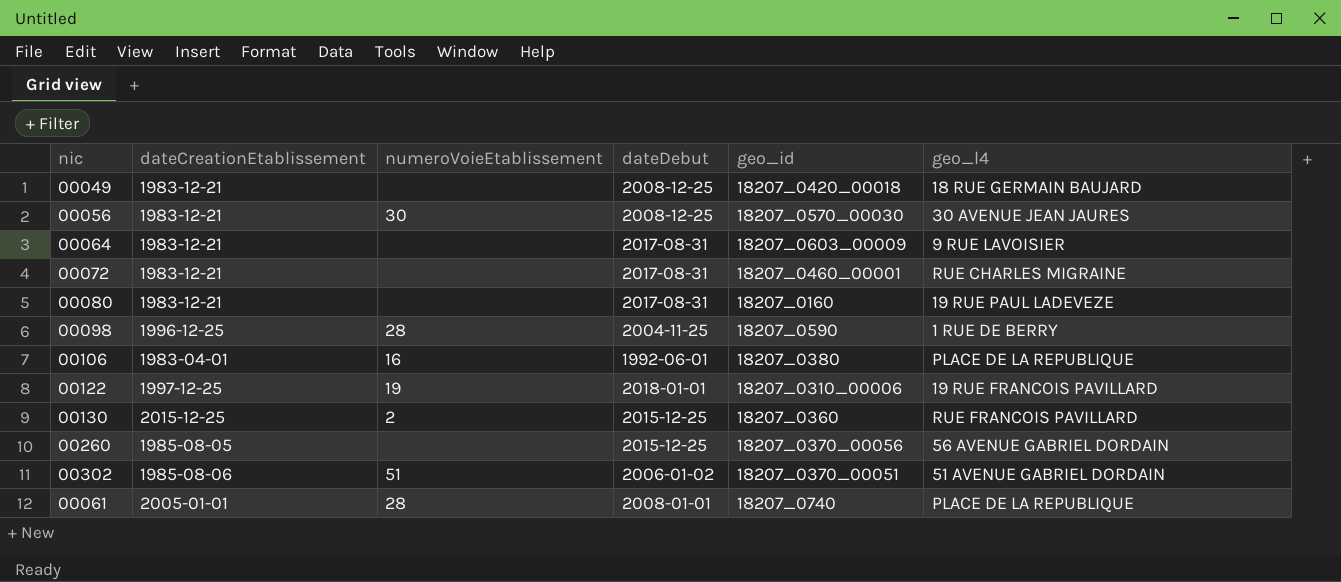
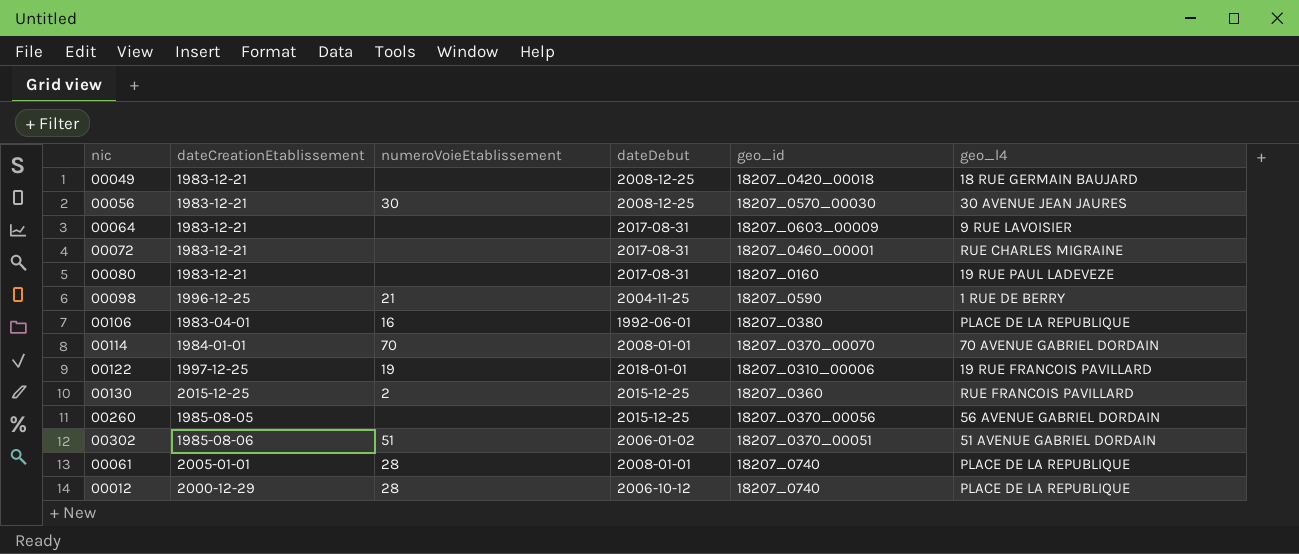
00098 | numeroVoieEtablissement: 28 -> 21
row 00114: none -> 1984-01-01 | 70 | 2008-01-01 | 18207_0370_00070 | 70 AVENUE GABRIEL DORDAIN
row 00012: none -> 2000-12-29 | 28 | 2006-10-12 | 18207_0740 | PLACE DE LA REPUBLIQUE

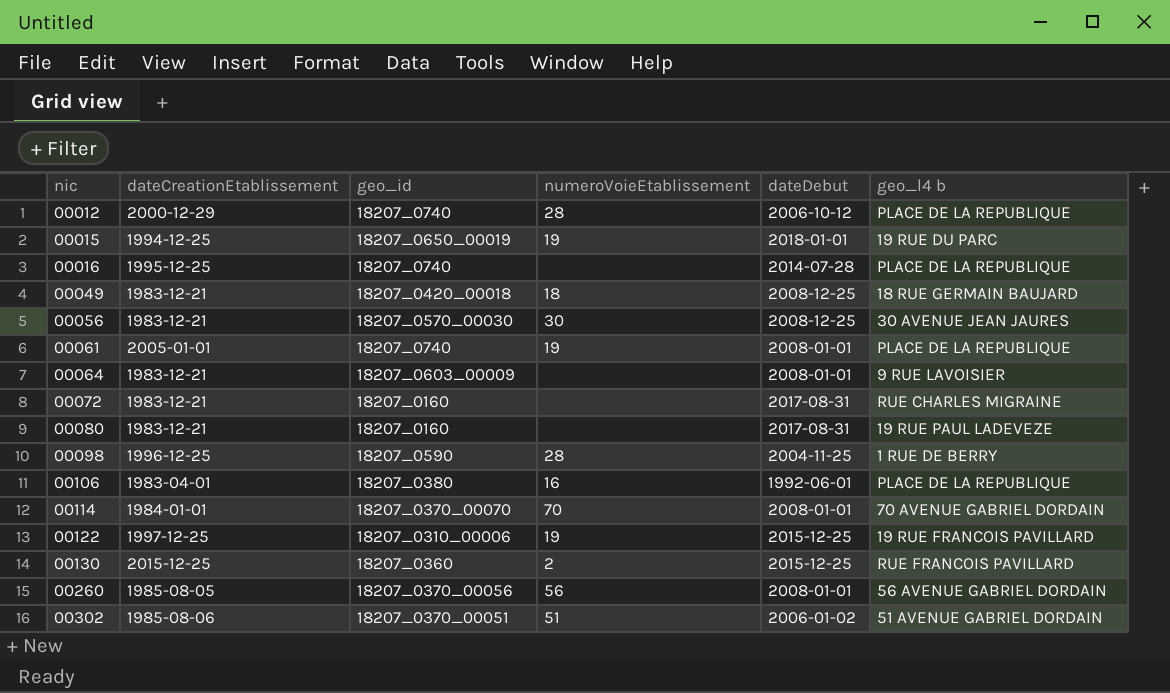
row order: none -> nic ascending
column geo_id | position: 5 -> 3
column name: geo_l4 -> geo_l4 b
row 00015: none -> 1994-12-25 | 18207_0650_00019 | 19 | 2018-01-01 | 19 RUE DU PARC
row 00016: none -> 1995-12-25 | 18207_0740 | none | 2014-07-28 | PLACE DE LA REPUBLIQUE
00049 | numeroVoieEtablissement: none -> 18
00061 | numeroVoieEtablissement: 28 -> 19
00064 | dateDebut: 2017-08-31 -> 2008-01-01
00072 | geo_id: 18207_0460_00001 -> 18207_0160
00098 | numeroVoieEtablissement: 21 -> 28
00122 | dateDebut: 2018-01-01 -> 2015-12-25
00260 | numeroVoieEtablissement: none -> 56
00260 | dateDebut: 2015-12-25 -> 2008-01-01

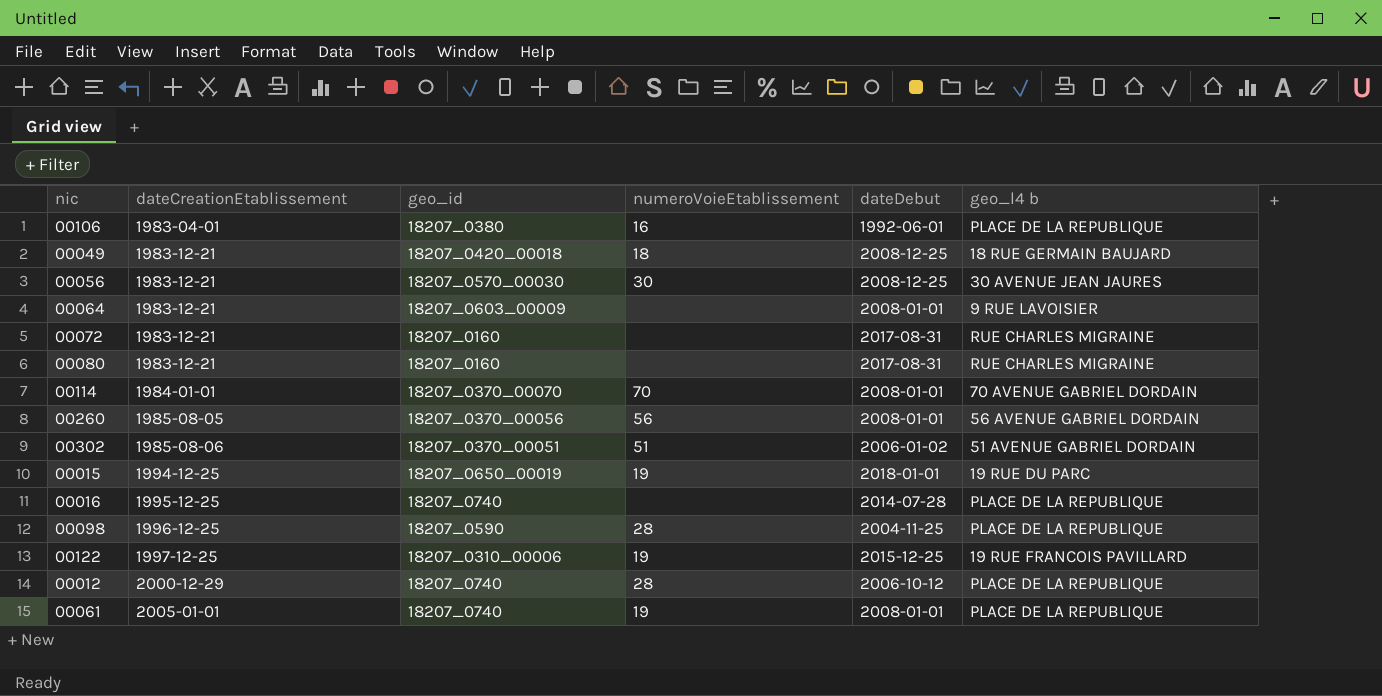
row order: nic ascending -> dateCreationEtablissement ascending
row 00130: 2015-12-25 | 18207_0360 | 2 | 2015-12-25 | RUE FRANCOIS PAVILLARD -> none
00080 | geo_l4 b: 19 RUE PAUL LADEVEZE -> RUE CHARLES MIGRAINE
00098 | geo_l4 b: 1 RUE DE BERRY -> PLACE DE LA REPUBLIQUE

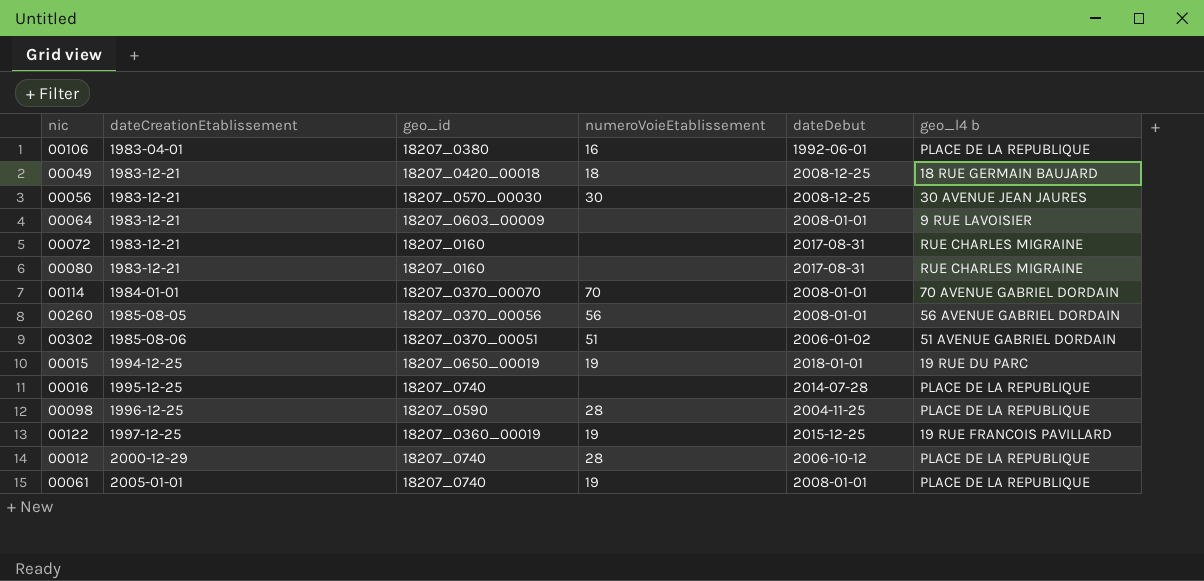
00122 | geo_id: 18207_0310_00006 -> 18207_0360_00019

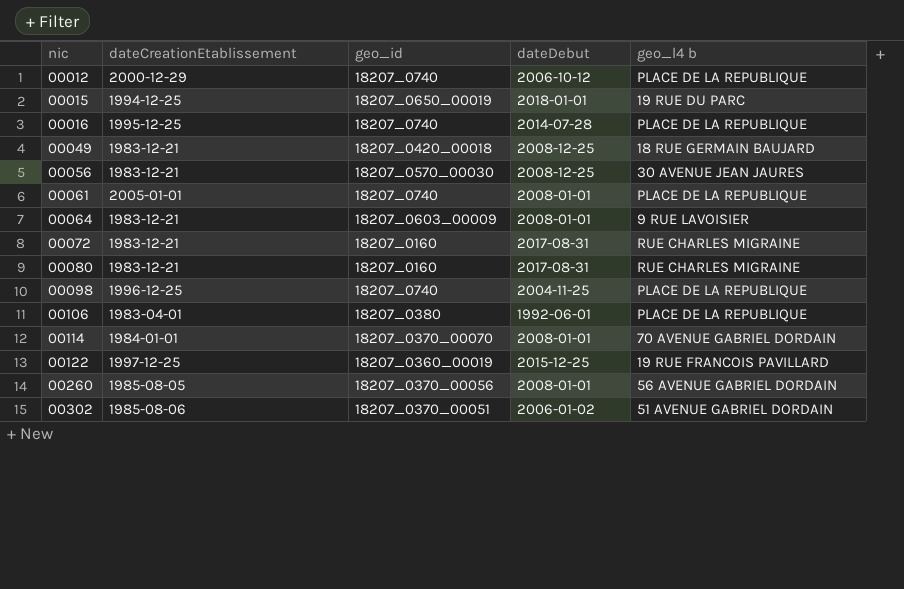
row order: dateCreationEtablissement ascending -> nic ascending
column numeroVoieEtablissement | position: 4 -> none
00098 | geo_id: 18207_0590 -> 18207_0740

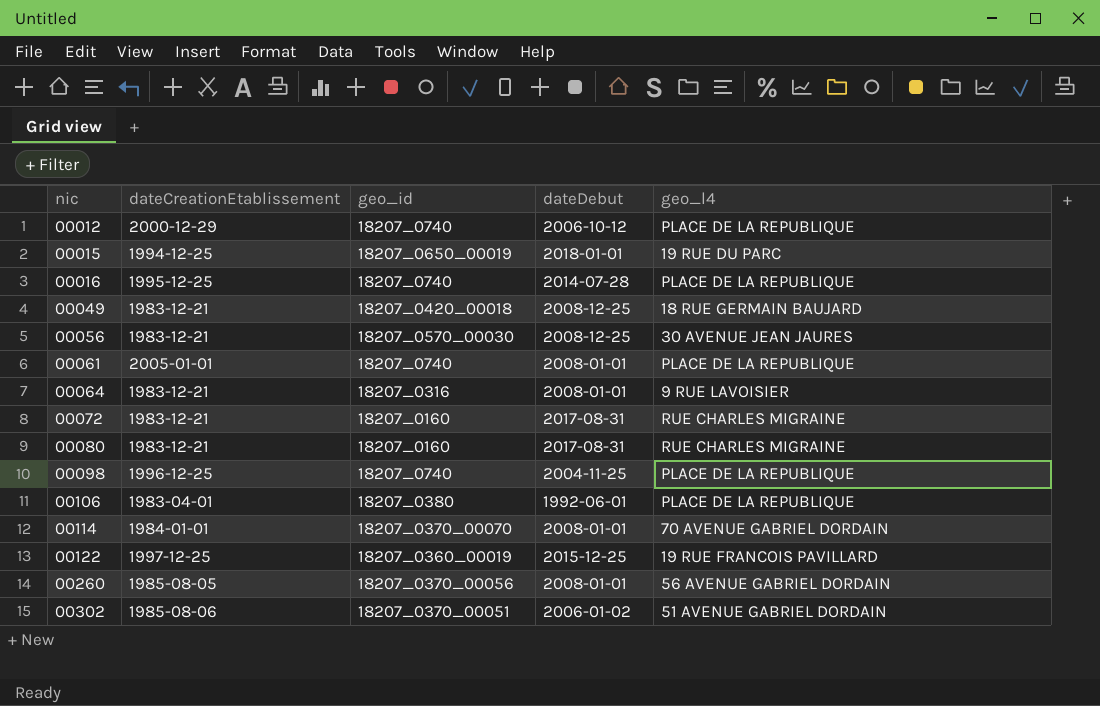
column name: geo_l4 b -> geo_l4
00064 | geo_id: 18207_0603_00009 -> 18207_0316

